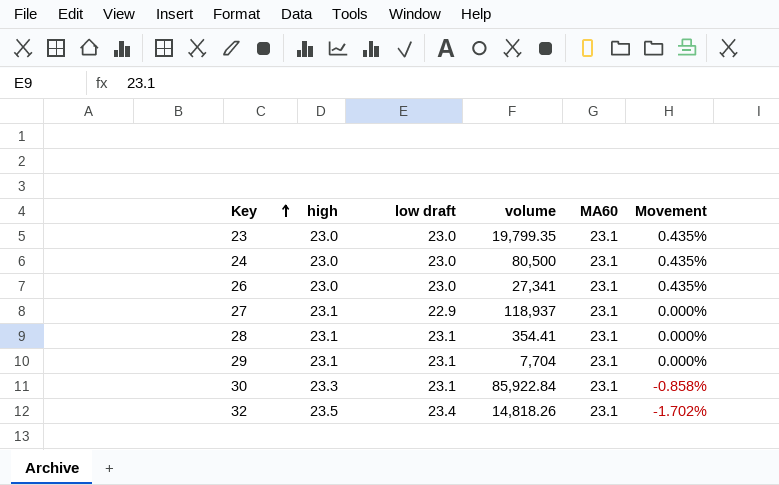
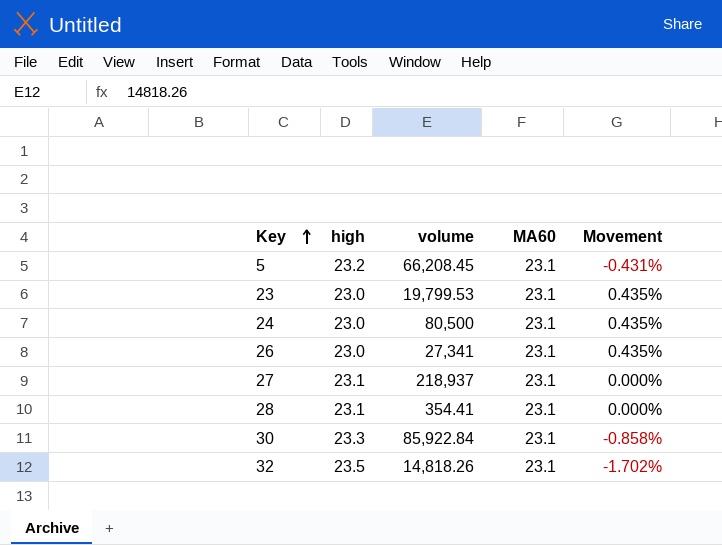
column low draft | position: 3 -> none
row 29: 23.1 | 23.1 | 7,704 | 23.1 | 0.000% -> none
row 5: none -> 23.2 | 66,208.45 | 23.1 | -0.431%
23 | volume: 19,799.35 -> 19,799.53
27 | volume: 118,937 -> 218,937

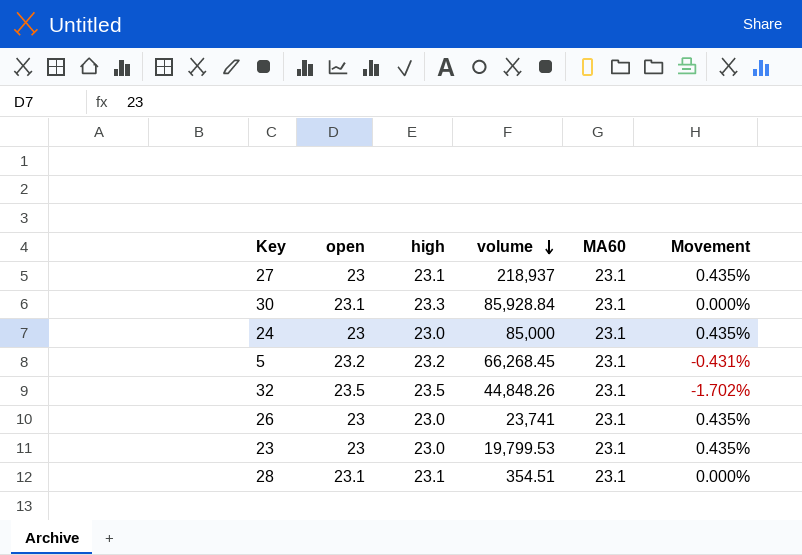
row order: Key ascending -> volume descending
column open | position: none -> 2
column Movement | formula: ([MA60] - [high]) / [high] -> ([MA60] - [open]) / [open]
30 | volume: 85,922.84 -> 85,928.84
24 | volume: 80,500 -> 85,000
5 | volume: 66,208.45 -> 66,268.45
32 | volume: 14,818.26 -> 44,848.26
26 | volume: 27,341 -> 23,741
28 | volume: 354.41 -> 354.51

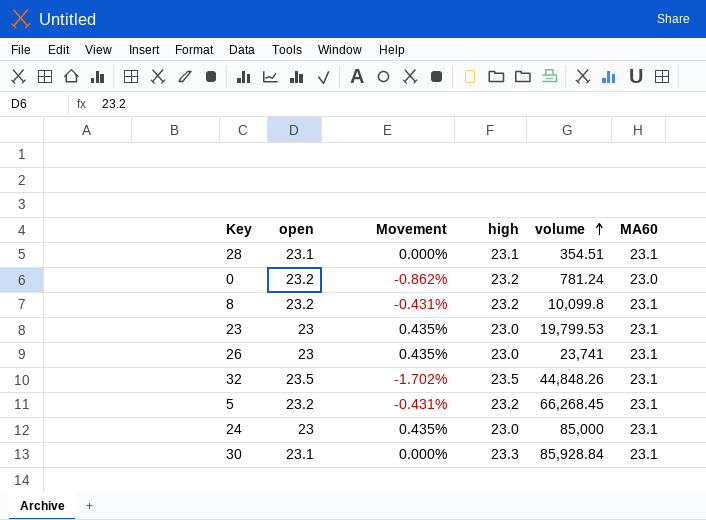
row order: volume descending -> volume ascending
column Movement | position: 6 -> 3
row 27: 23 | 23.1 | 218,937 | 23.1 | 0.435% -> none
row 0: none -> 23.2 | -0.862% | 23.2 | 781.24 | 23.0
row 8: none -> 23.2 | -0.431% | 23.2 | 10,099.8 | 23.1

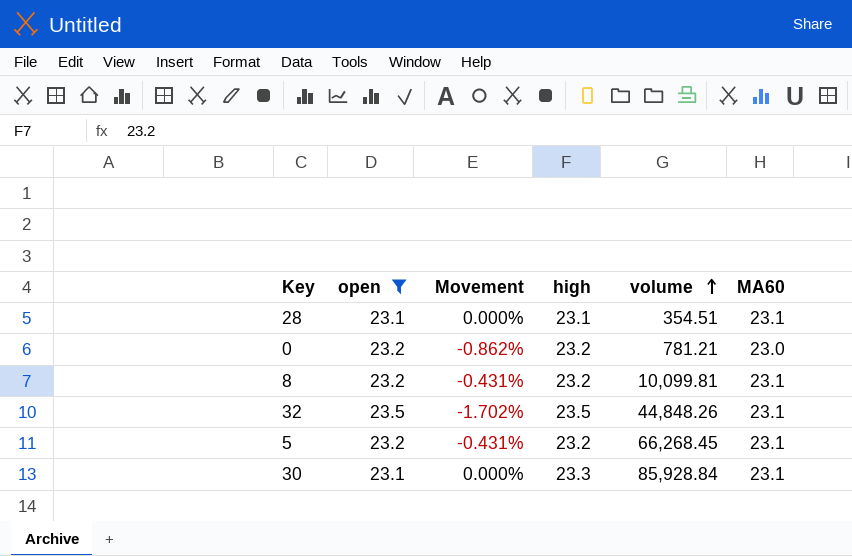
filter: none -> open != 23
0 | volume: 781.24 -> 781.21
8 | volume: 10,099.8 -> 10,099.81

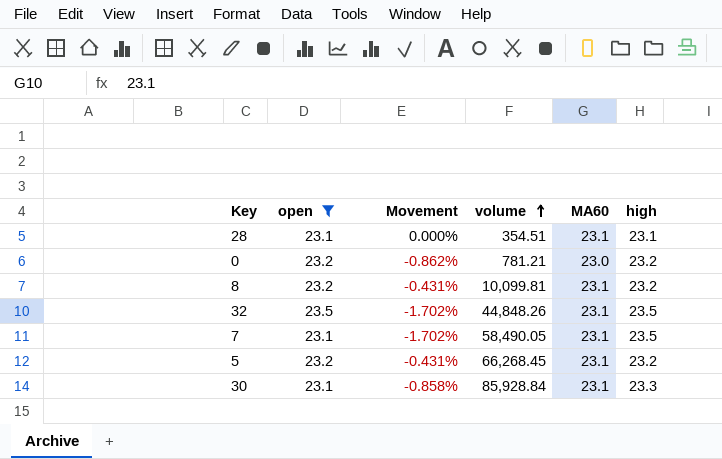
column Movement | formula: ([MA60] - [open]) / [open] -> ([MA60] - [high]) / [high]
column high | position: 4 -> 6
row 7: none -> 23.1 | -1.702% | 58,490.05 | 23.1 | 23.5

